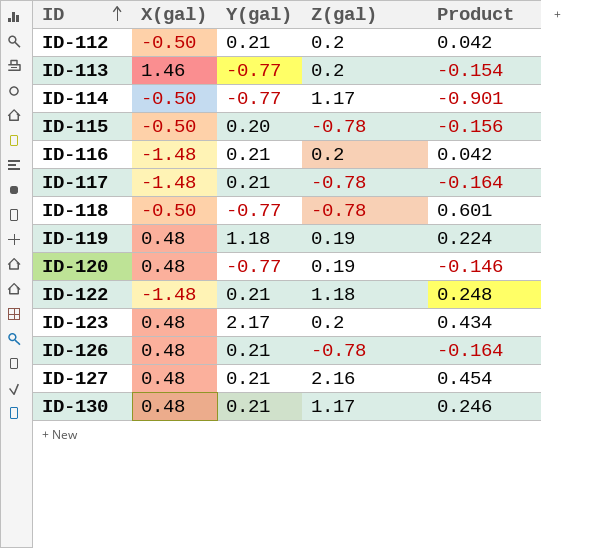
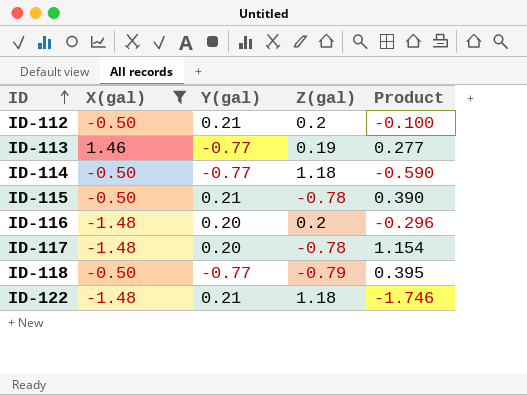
filter: none -> X(gal) != 0.48
column Product | formula: [Y(gal)] * [Z(gal)] -> [X(gal)] * [Z(gal)]
ID-113 | Z(gal): 0.2 -> 0.19
ID-114 | Z(gal): 1.17 -> 1.18
ID-115 | Y(gal): 0.20 -> 0.21
ID-116 | Y(gal): 0.21 -> 0.20
ID-117 | Y(gal): 0.21 -> 0.20
ID-118 | Z(gal): -0.78 -> -0.79

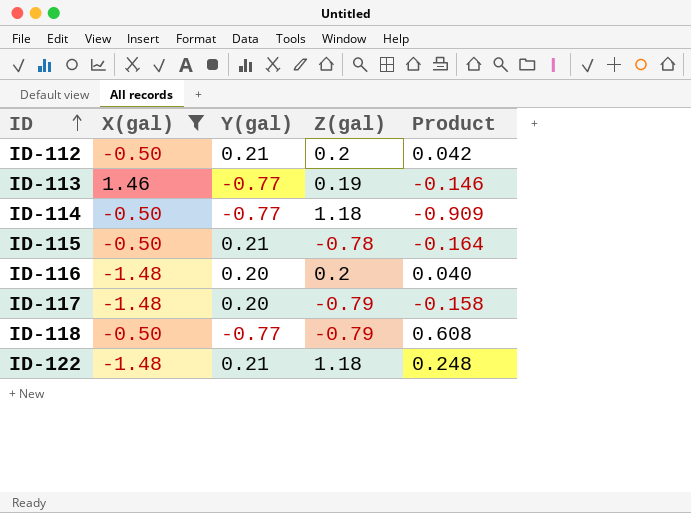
column Product | formula: [X(gal)] * [Z(gal)] -> [Y(gal)] * [Z(gal)]
ID-117 | Z(gal): -0.78 -> -0.79

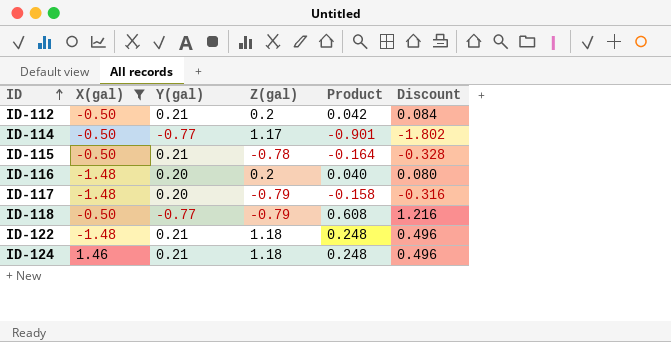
column Discount | formula: none -> [Product] * 2
row ID-113: 1.46 | -0.77 | 0.19 | -0.146 -> none
ID-114 | Z(gal): 1.18 -> 1.17
ID-114 | Product: -0.909 -> -0.901
row ID-124: none -> 1.46 | 0.21 | 1.18 | 0.248 | 0.496

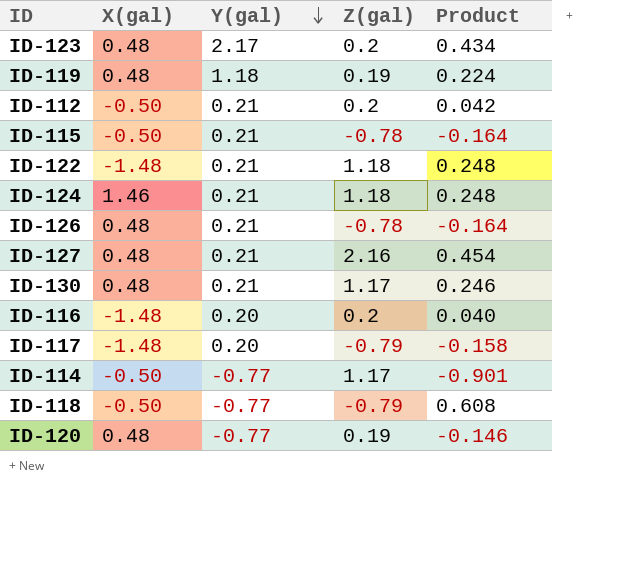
filter: X(gal) != 0.48 -> none
row order: ID ascending -> Y(gal) descending
column Discount | formula: [Product] * 2 -> none

